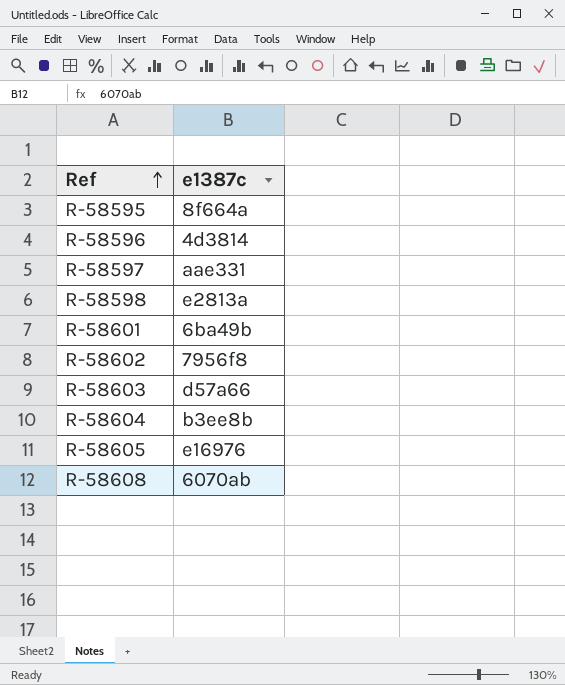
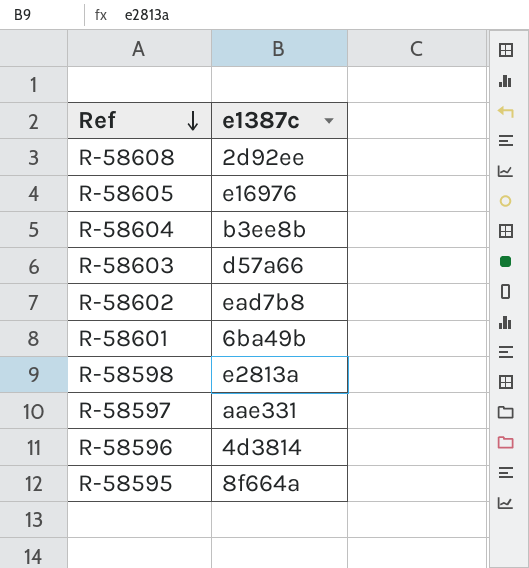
row order: Ref ascending -> Ref descending
R-58608 | e1387c: 6070ab -> 2d92ee
R-58602 | e1387c: 7956f8 -> ead7b8

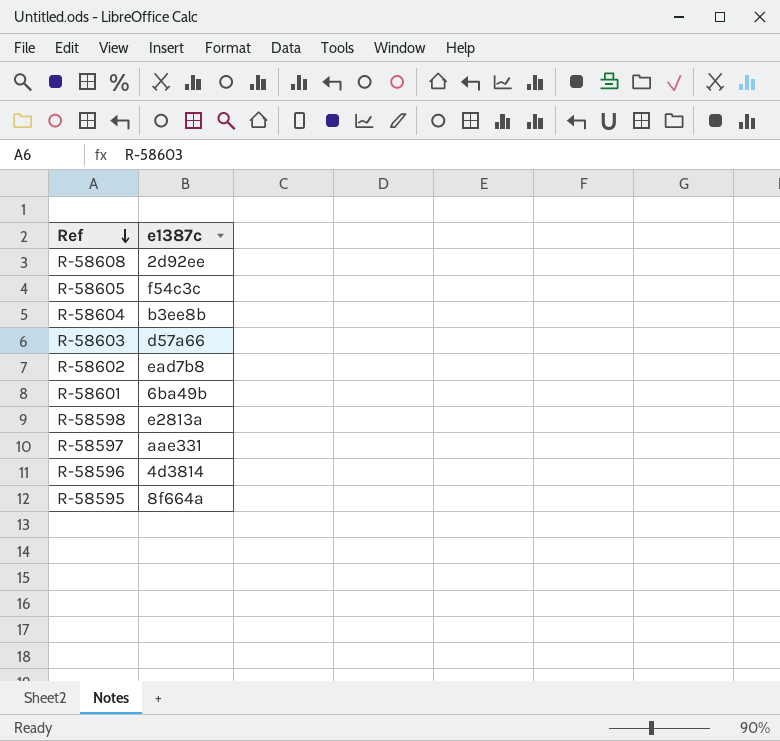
R-58605 | e1387c: e16976 -> f54c3c

